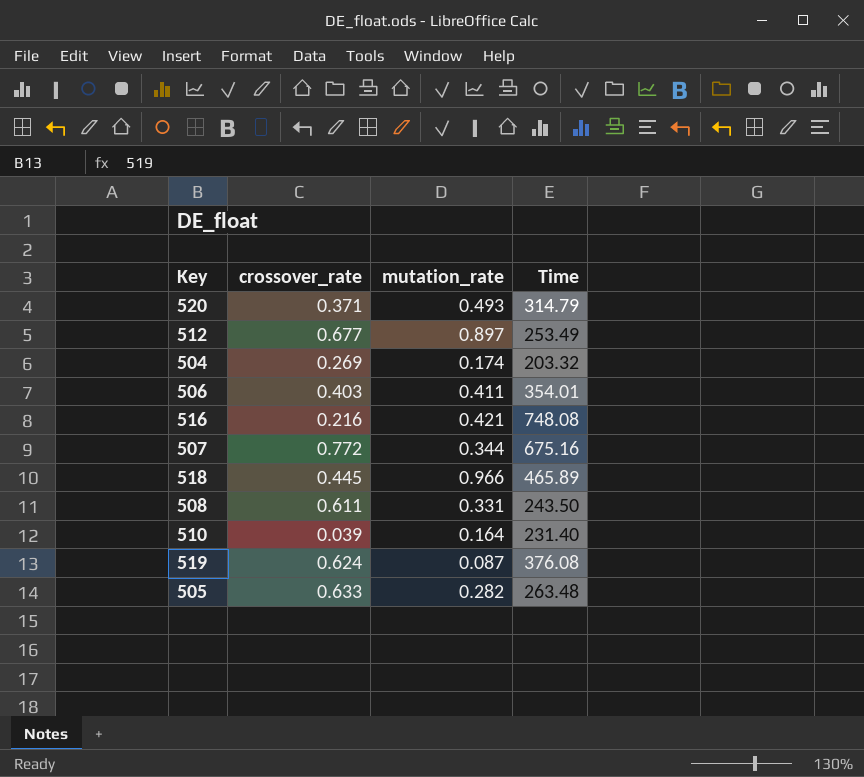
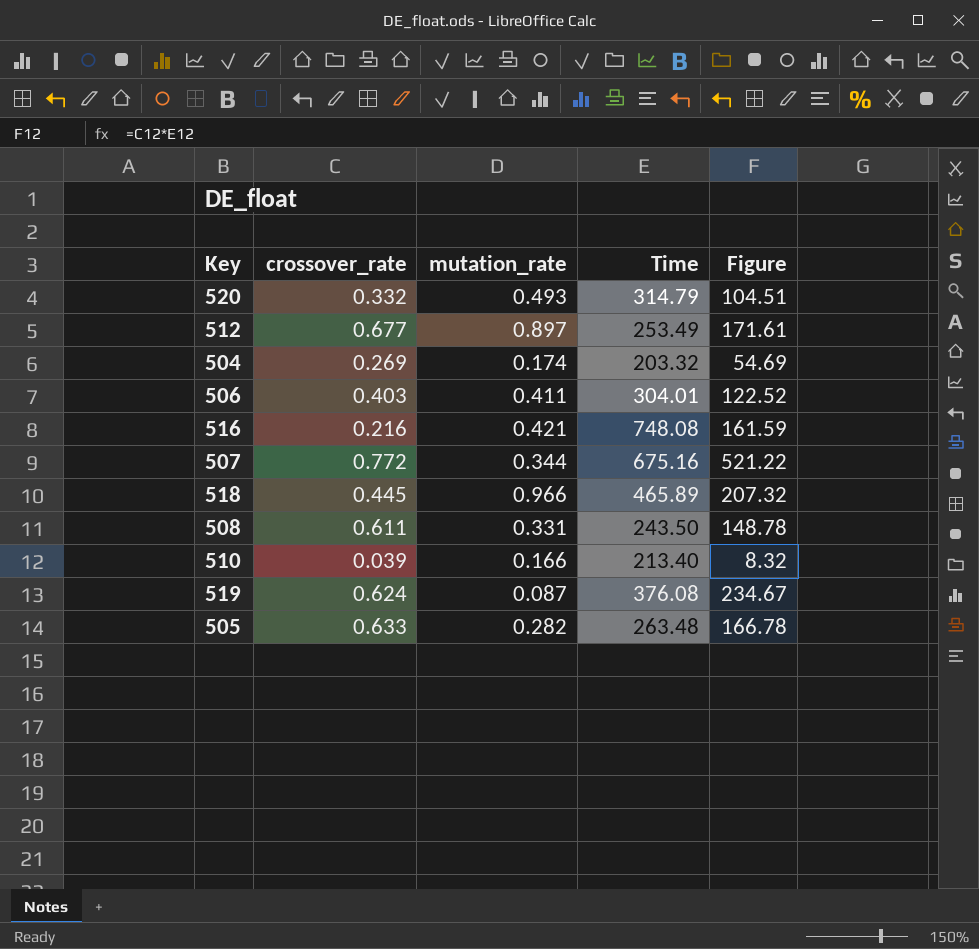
column Figure | formula: none -> [crossover_rate] * [Time]
520 | crossover_rate: 0.371 -> 0.332
506 | Time: 354.01 -> 304.01
510 | mutation_rate: 0.164 -> 0.166
510 | Time: 231.40 -> 213.40

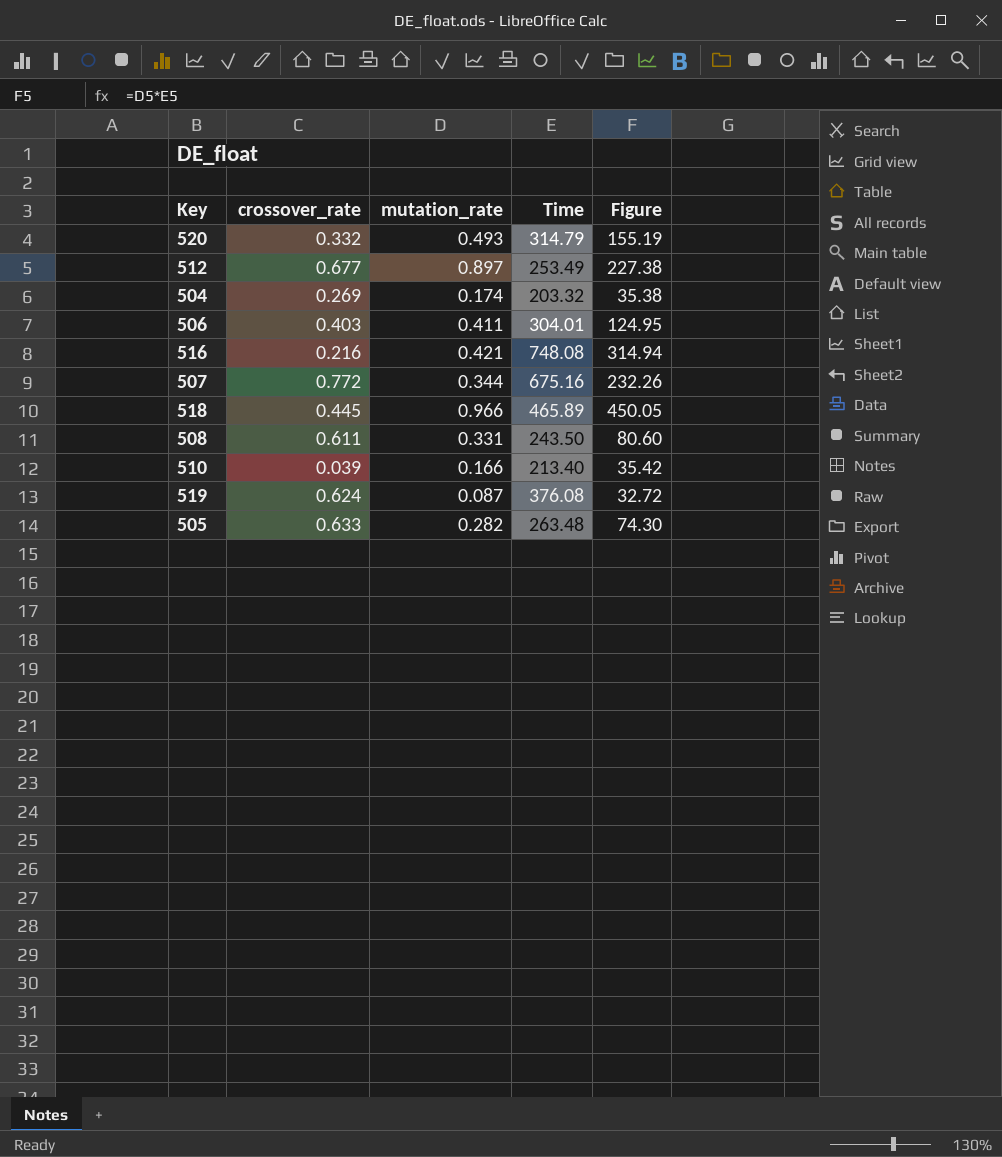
column Figure | formula: [crossover_rate] * [Time] -> [mutation_rate] * [Time]

